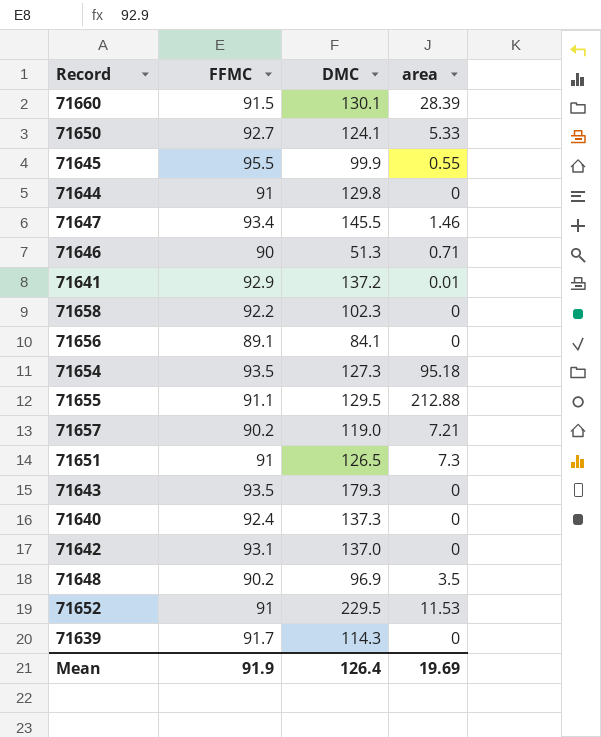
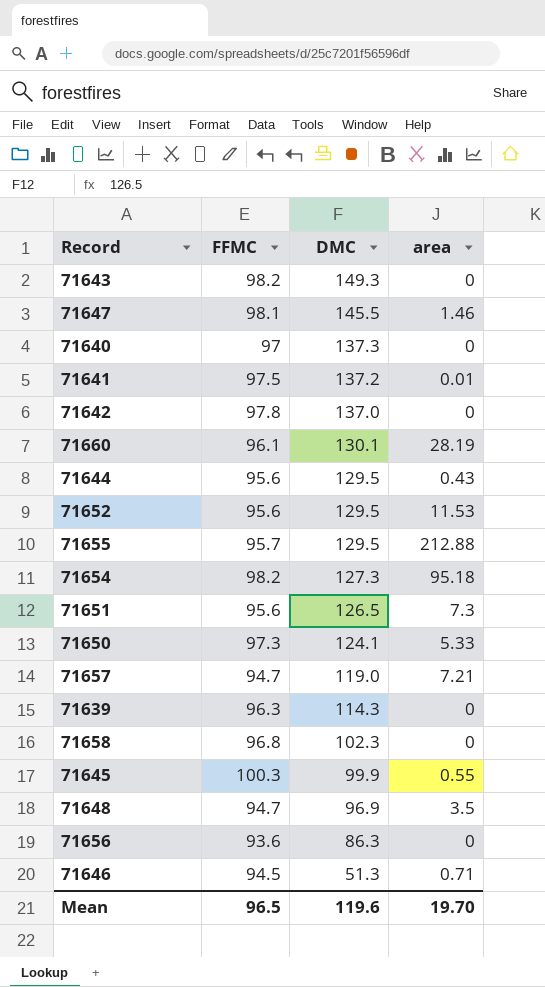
row order: none -> DMC descending
71643 | FFMC: 93.5 -> 98.2
71643 | DMC: 179.3 -> 149.3
71647 | FFMC: 93.4 -> 98.1
71640 | FFMC: 92.4 -> 97
71641 | FFMC: 92.9 -> 97.5
71642 | FFMC: 93.1 -> 97.8
71660 | FFMC: 91.5 -> 96.1
71660 | area: 28.39 -> 28.19
71644 | FFMC: 91 -> 95.6
71644 | DMC: 129.8 -> 129.5
71644 | area: 0 -> 0.43
71652 | FFMC: 91 -> 95.6
71652 | DMC: 229.5 -> 129.5
71655 | FFMC: 91.1 -> 95.7
71654 | FFMC: 93.5 -> 98.2
71651 | FFMC: 91 -> 95.6
71650 | FFMC: 92.7 -> 97.3
71657 | FFMC: 90.2 -> 94.7
71639 | FFMC: 91.7 -> 96.3
71658 | FFMC: 92.2 -> 96.8
71645 | FFMC: 95.5 -> 100.3
71648 | FFMC: 90.2 -> 94.7
71656 | FFMC: 89.1 -> 93.6
71656 | DMC: 84.1 -> 86.3
71646 | FFMC: 90 -> 94.5
Mean | FFMC: 91.9 -> 96.5
Mean | DMC: 126.4 -> 119.6
Mean | area: 19.69 -> 19.70

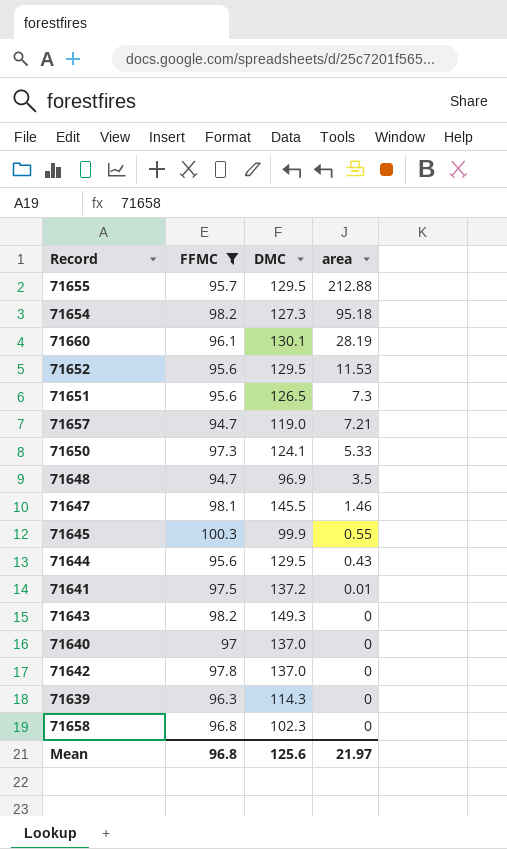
filter: none -> FFMC >= 94.7
row order: DMC descending -> area descending
71640 | DMC: 137.3 -> 137.0
Mean | FFMC: 96.5 -> 96.8
Mean | DMC: 119.6 -> 125.6
Mean | area: 19.70 -> 21.97

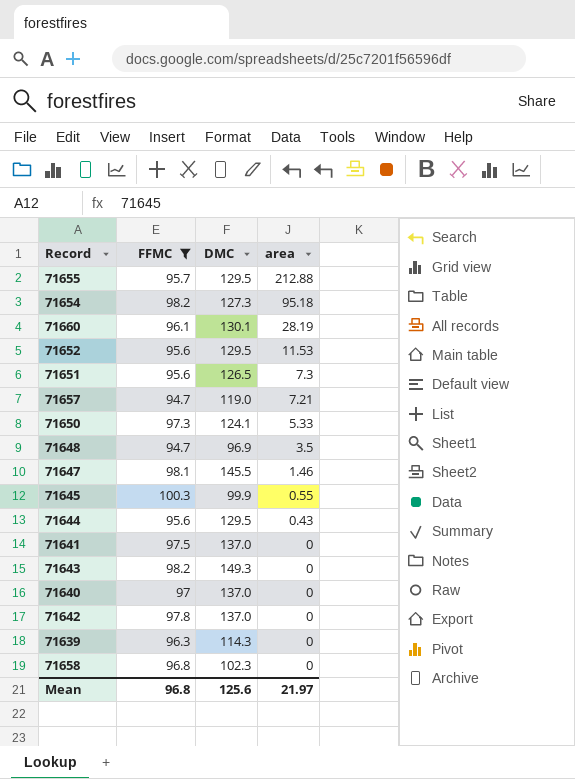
71641 | DMC: 137.2 -> 137.0
71641 | area: 0.01 -> 0

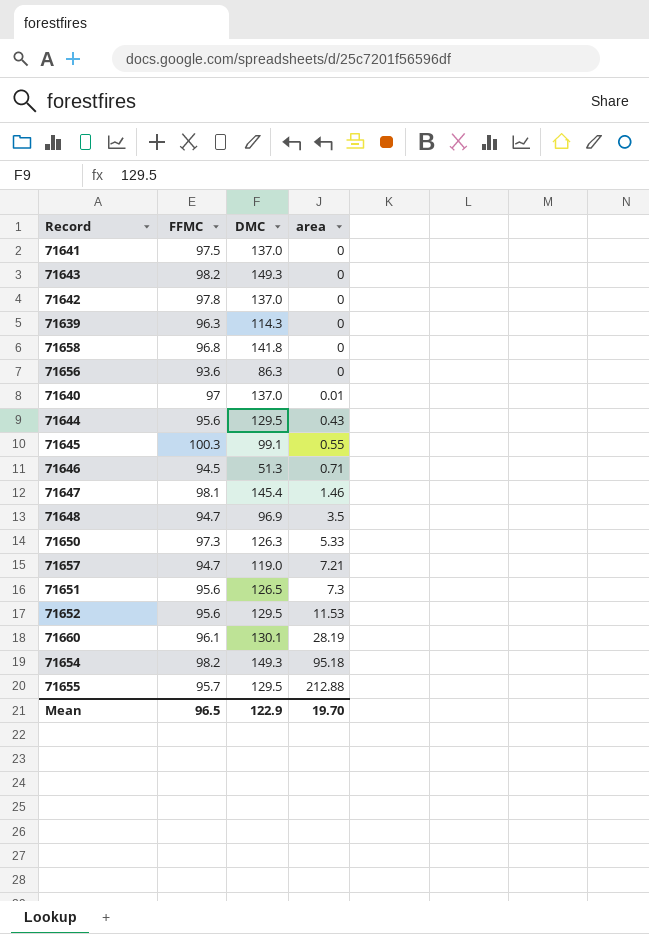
filter: FFMC >= 94.7 -> none
row order: area descending -> area ascending
71658 | DMC: 102.3 -> 141.8
71640 | area: 0 -> 0.01
71645 | DMC: 99.9 -> 99.1
71647 | DMC: 145.5 -> 145.4
71650 | DMC: 124.1 -> 126.3
71654 | DMC: 127.3 -> 149.3
Mean | FFMC: 96.8 -> 96.5
Mean | DMC: 125.6 -> 122.9
Mean | area: 21.97 -> 19.70

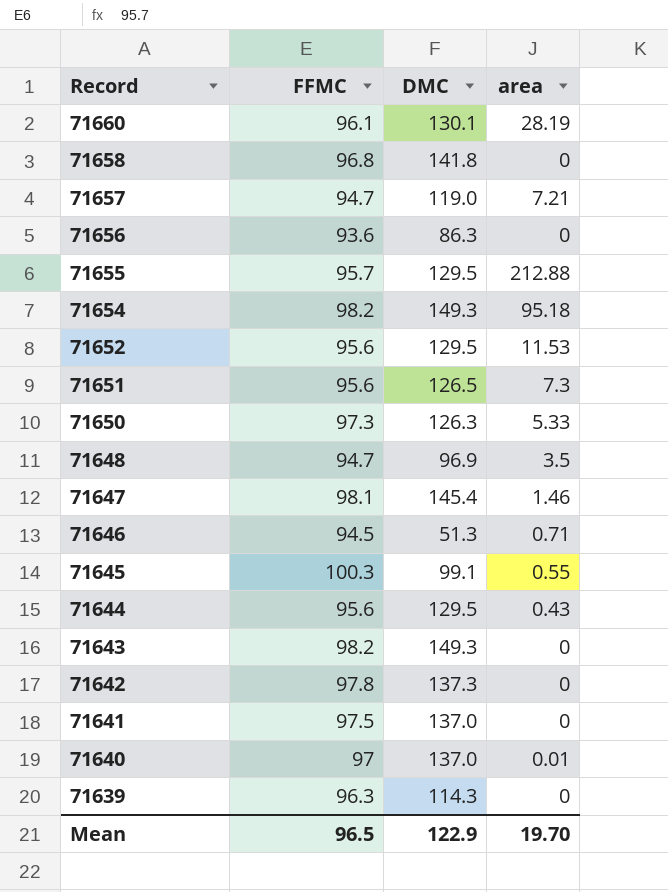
row order: area ascending -> Record descending
71642 | DMC: 137.0 -> 137.3

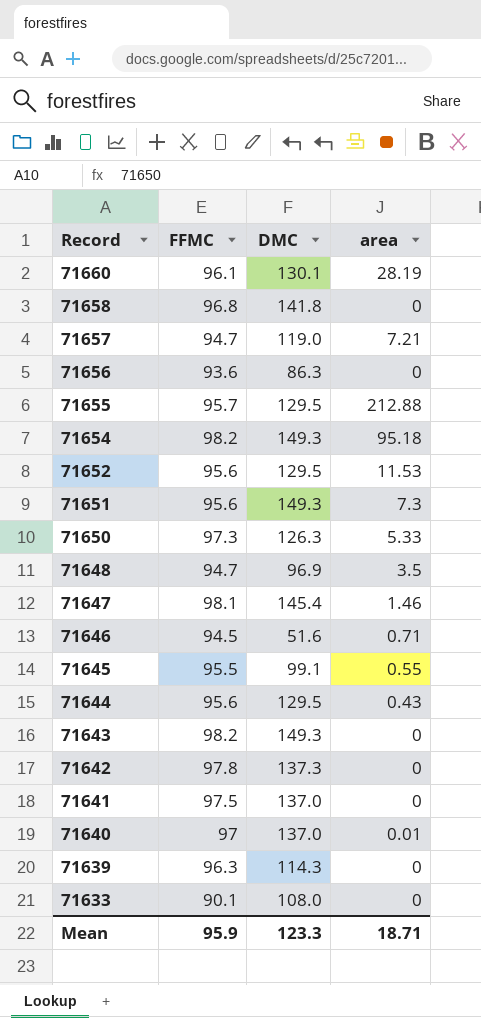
71651 | DMC: 126.5 -> 149.3
71646 | DMC: 51.3 -> 51.6
71645 | FFMC: 100.3 -> 95.5
row 71633: none -> 90.1 | 108.0 | 0
Mean | FFMC: 96.5 -> 95.9
Mean | DMC: 122.9 -> 123.3
Mean | area: 19.70 -> 18.71

